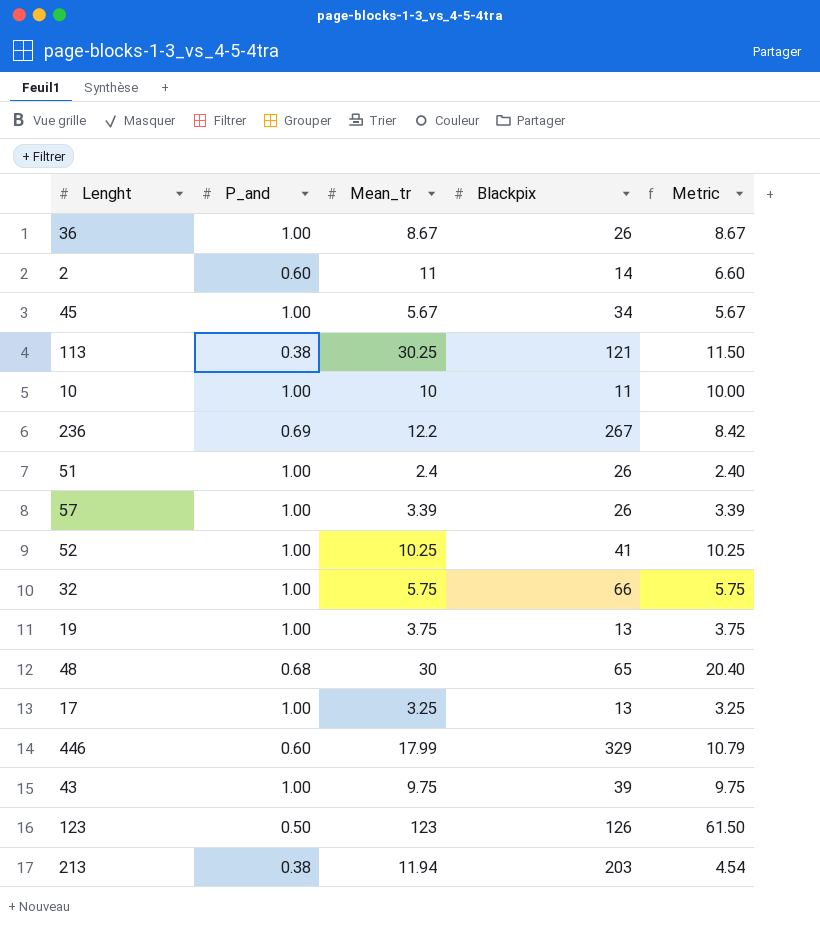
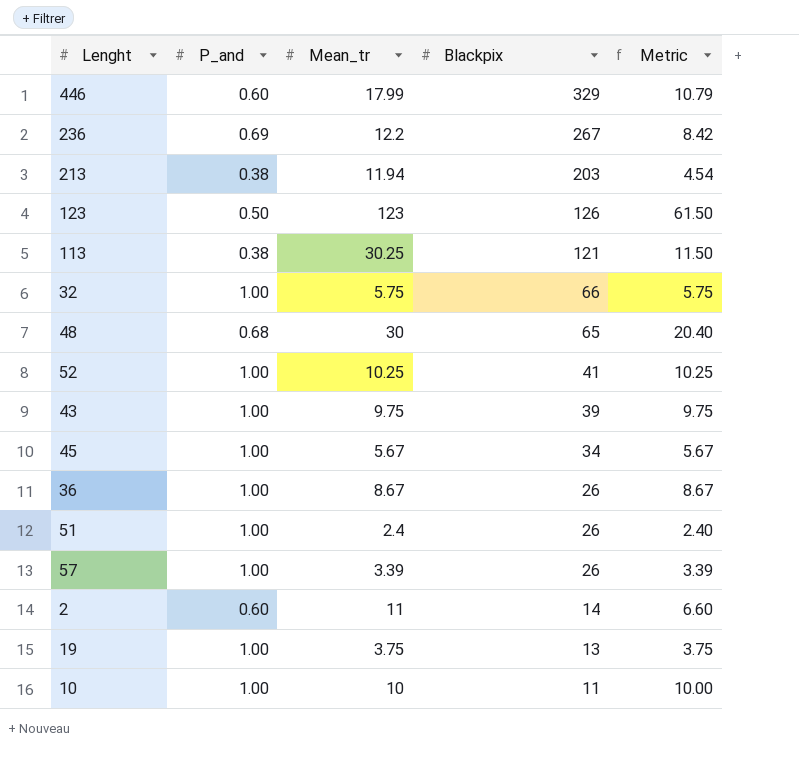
row order: none -> Blackpix descending
row 17: 1.00 | 3.25 | 13 | 3.25 -> none

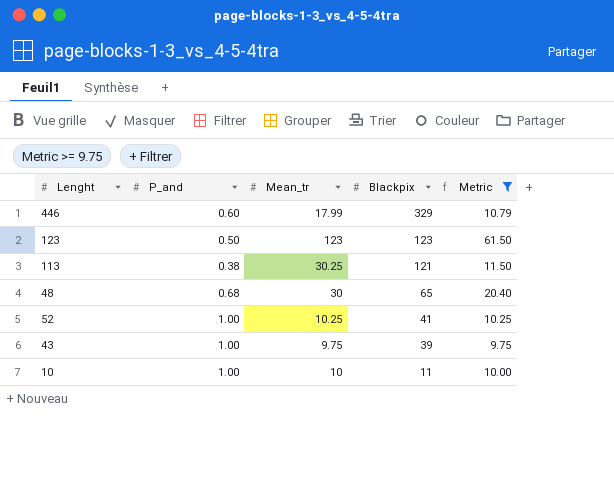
filter: none -> Metric >= 9.75
123 | Blackpix: 126 -> 123

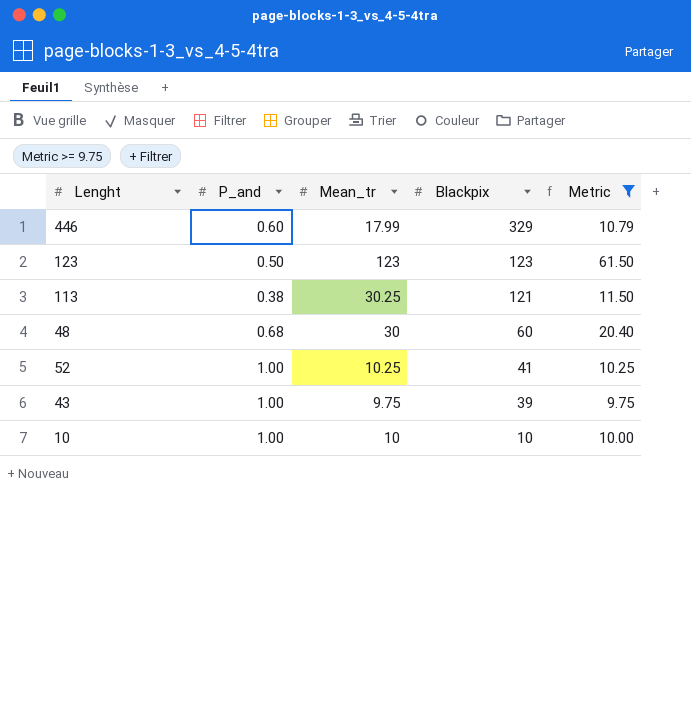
48 | Blackpix: 65 -> 60
10 | Blackpix: 11 -> 10

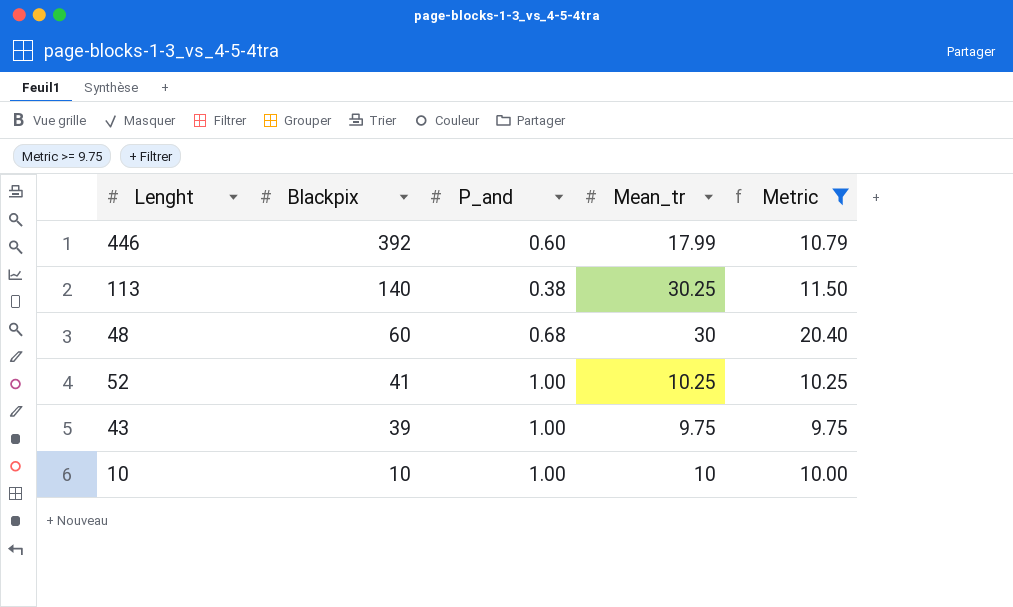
column Blackpix | position: 4 -> 2
row 123: 0.50 | 123 | 123 | 61.50 -> none
446 | Blackpix: 329 -> 392
113 | Blackpix: 121 -> 140

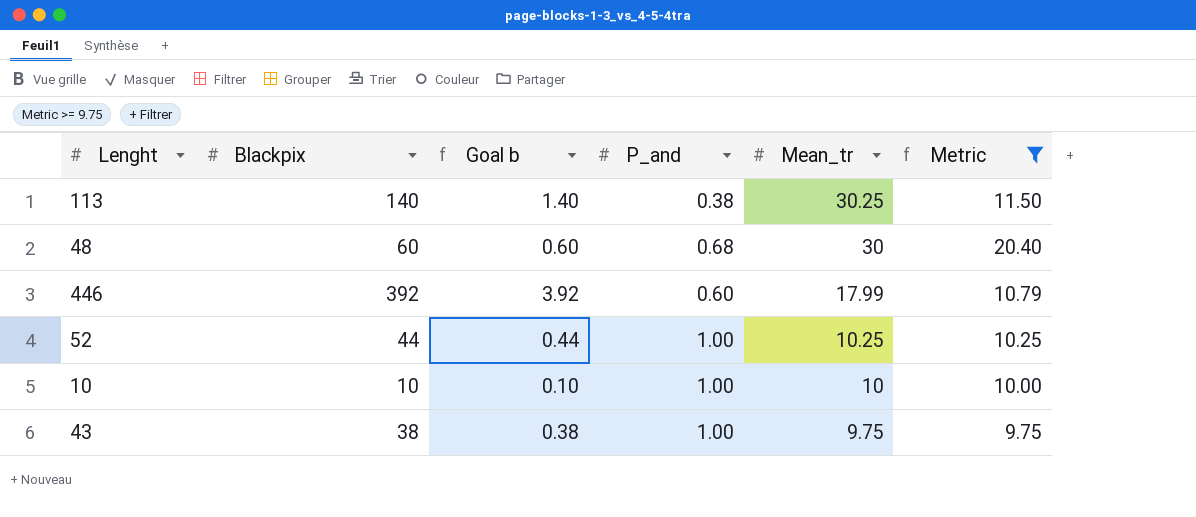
row order: Blackpix descending -> Mean_tr descending
column Goal b | formula: none -> [Blackpix] * 0.01
52 | Blackpix: 41 -> 44
43 | Blackpix: 39 -> 38

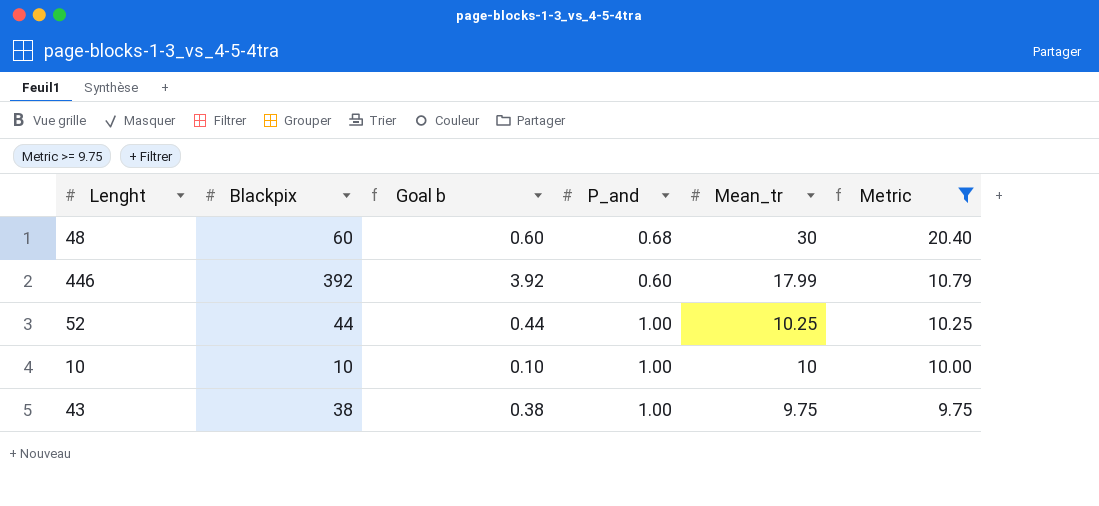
row 113: 140 | 1.40 | 0.38 | 30.25 | 11.50 -> none

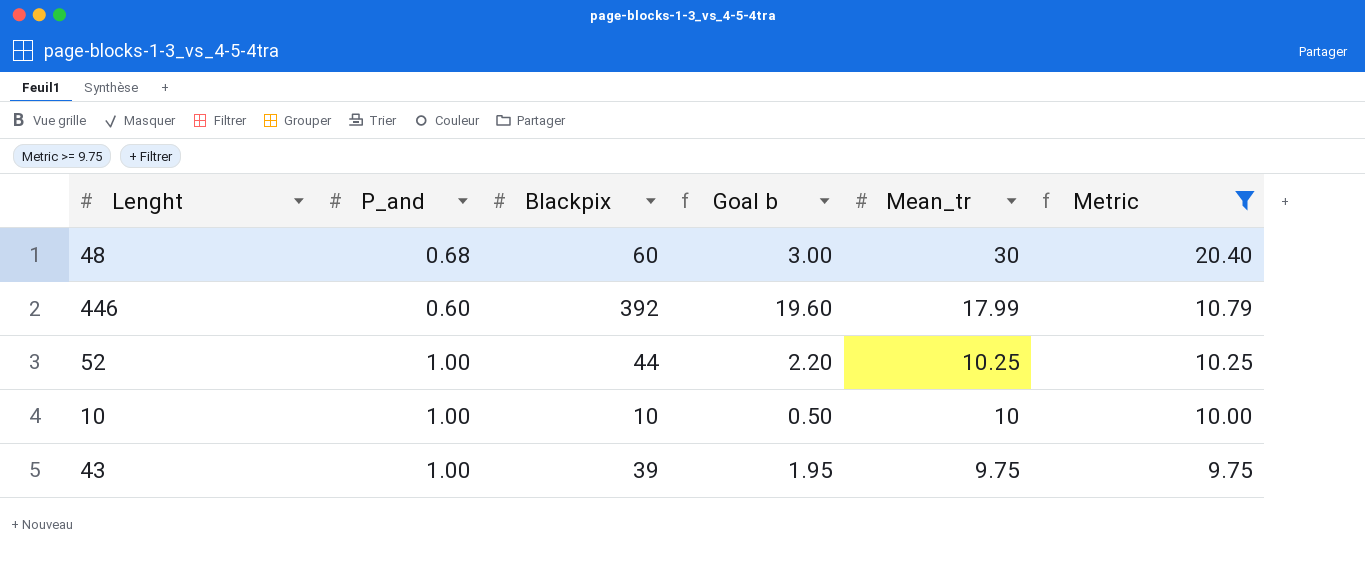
column P_and | position: 4 -> 2
column Goal b | formula: [Blackpix] * 0.01 -> [Blackpix] * 0.05
43 | Blackpix: 38 -> 39

